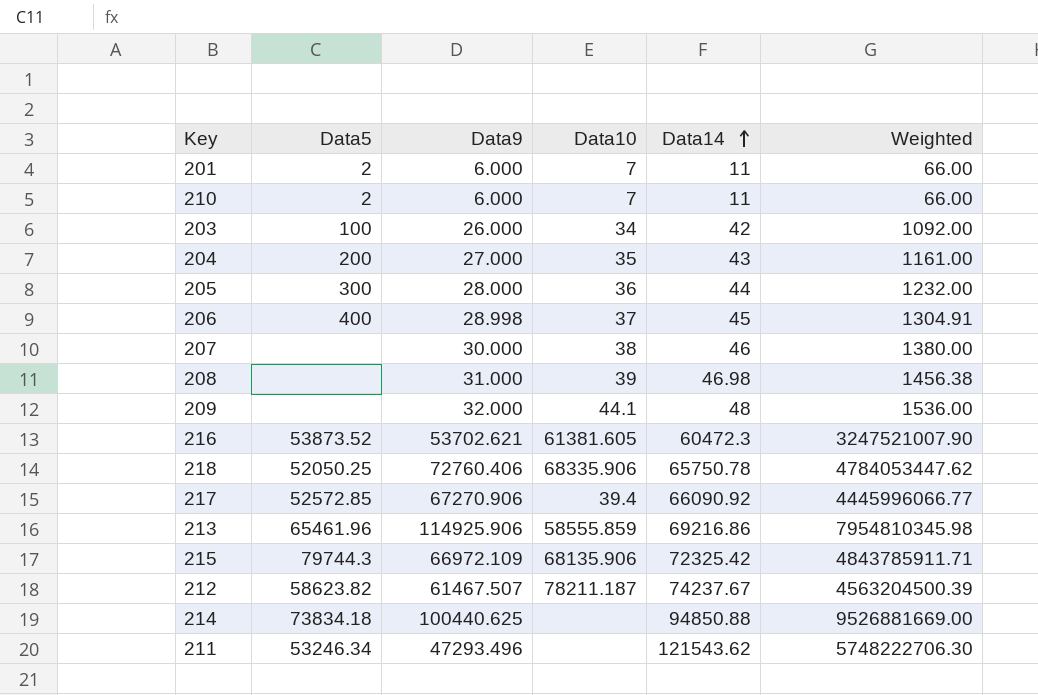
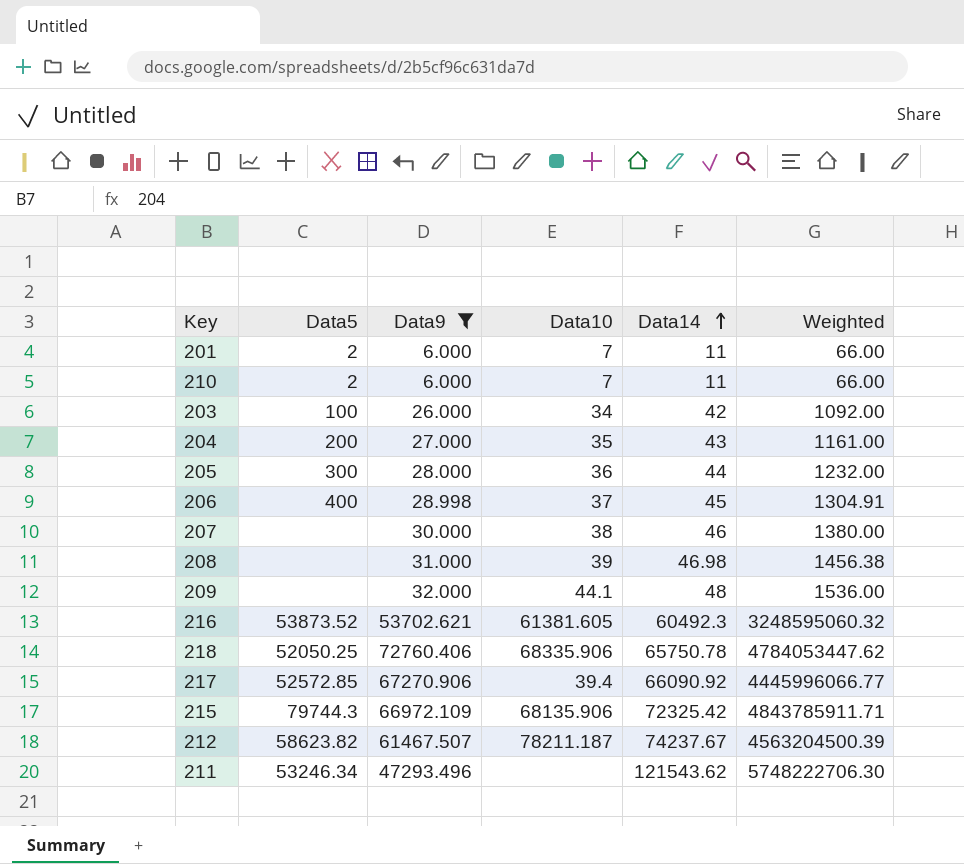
filter: none -> Data9 <= 72760.406
216 | Data14: 60472.3 -> 60492.3
216 | Weighted: 3247521007.90 -> 3248595060.32

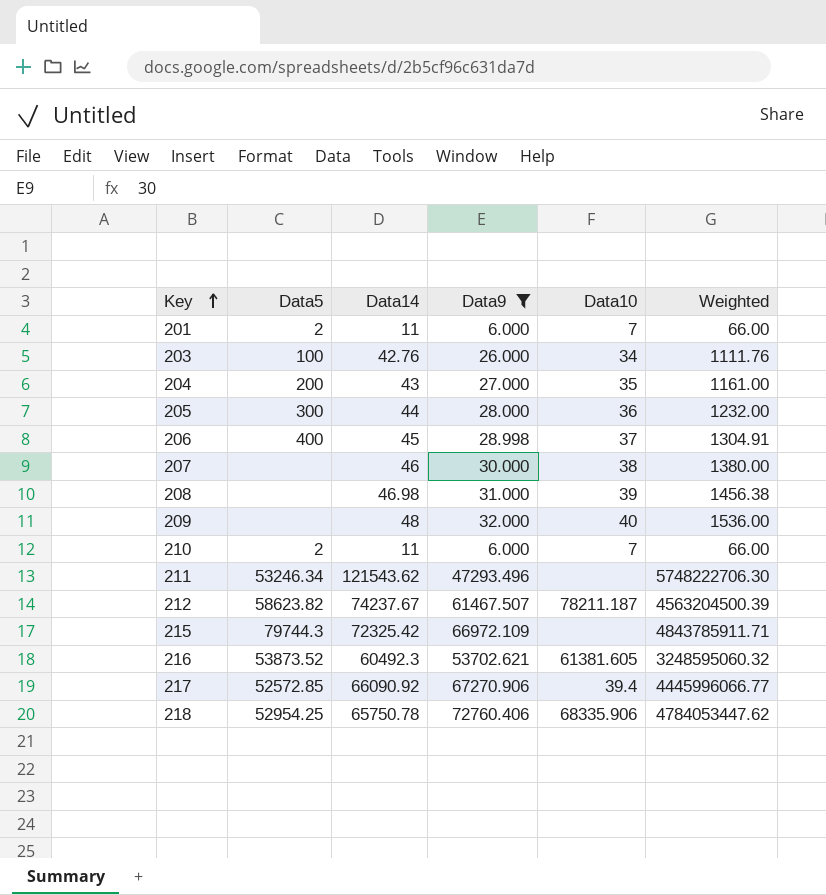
row order: Data14 ascending -> Key ascending
column Data14 | position: 5 -> 3
203 | Data14: 42 -> 42.76
203 | Weighted: 1092.00 -> 1111.76
209 | Data10: 44.1 -> 40
215 | Data10: 68135.906 -> none
218 | Data5: 52050.25 -> 52954.25

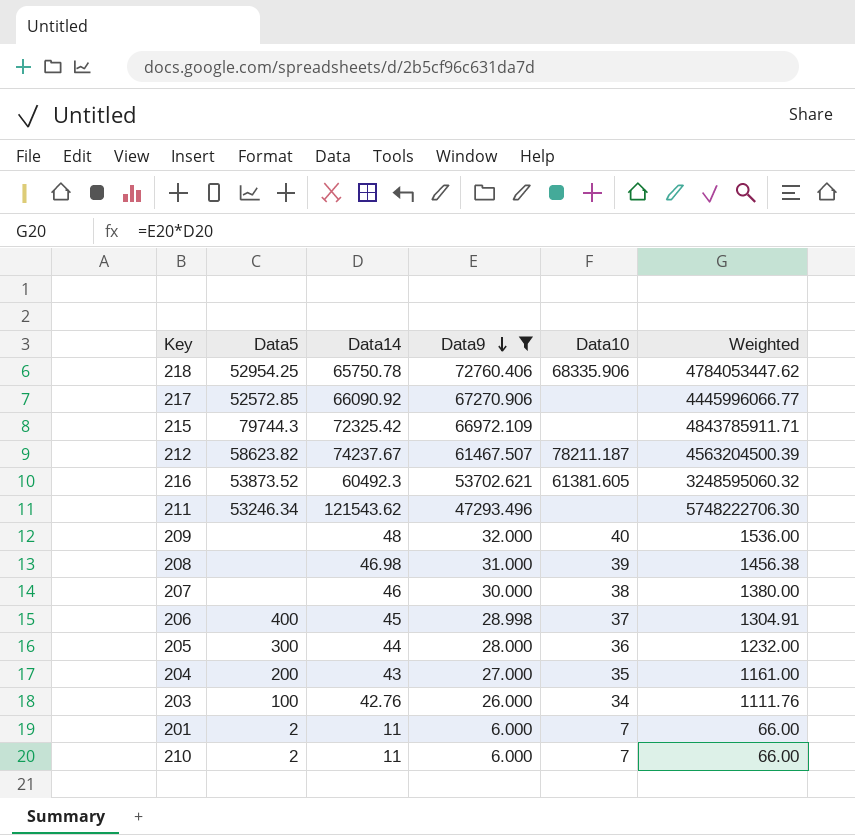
row order: Key ascending -> Data9 descending
217 | Data10: 39.4 -> none

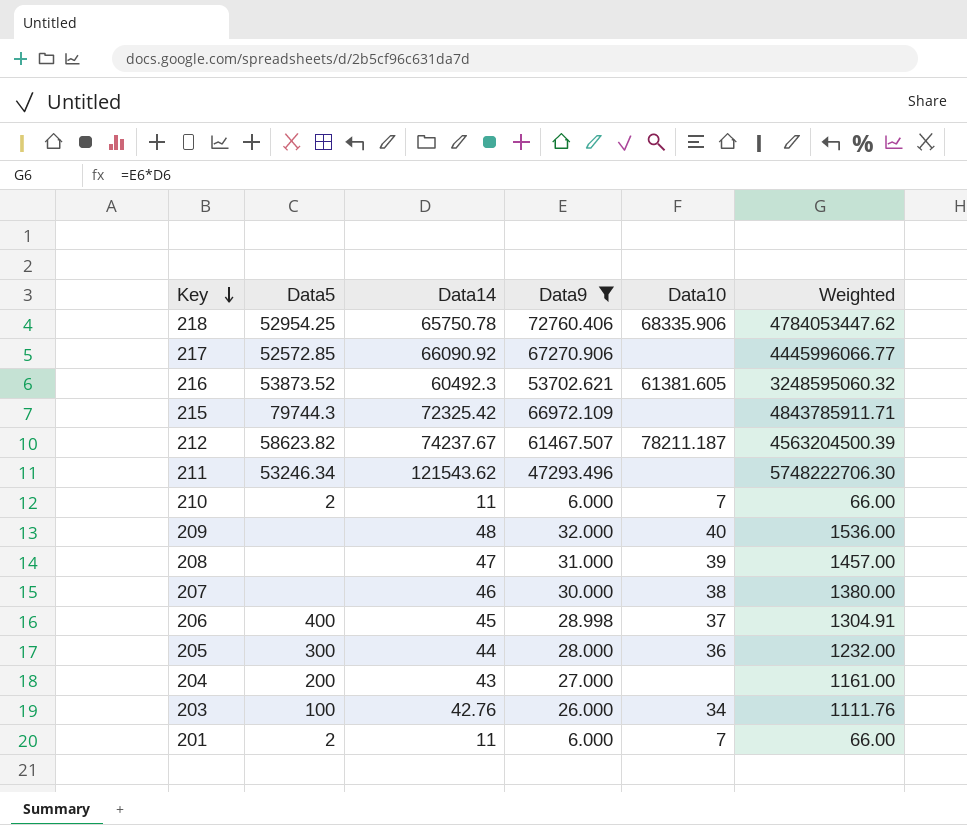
row order: Data9 descending -> Key descending
208 | Data14: 46.98 -> 47
208 | Weighted: 1456.38 -> 1457.00
204 | Data10: 35 -> none

